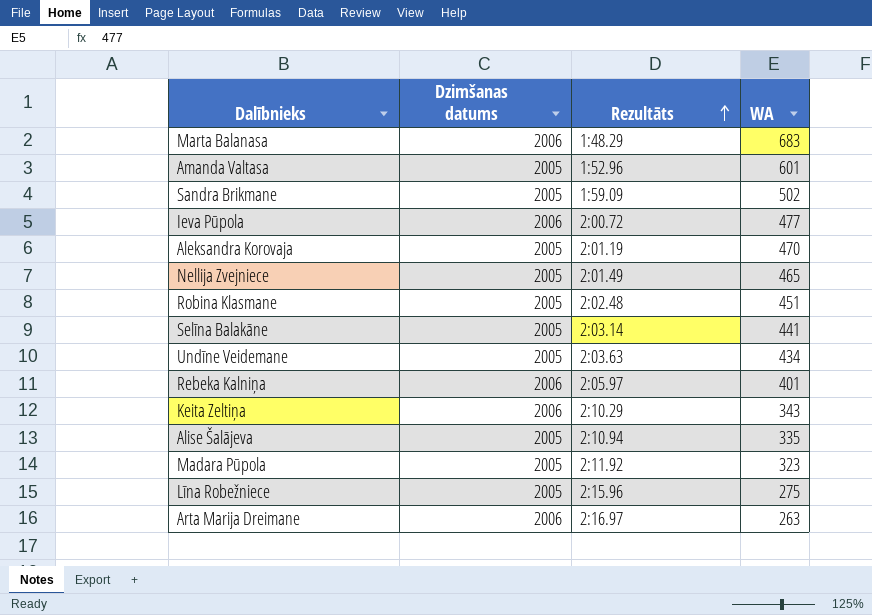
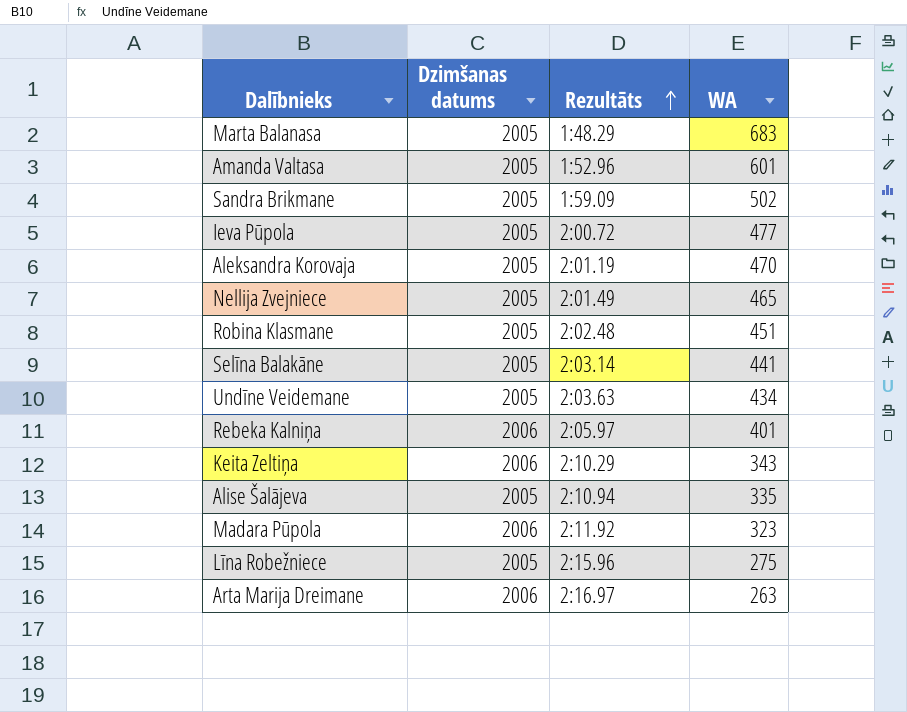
Marta Balanasa | Dzimšanas datums: 2006 -> 2005
Ieva Pūpola | Dzimšanas datums: 2006 -> 2005
Madara Pūpola | Dzimšanas datums: 2005 -> 2006

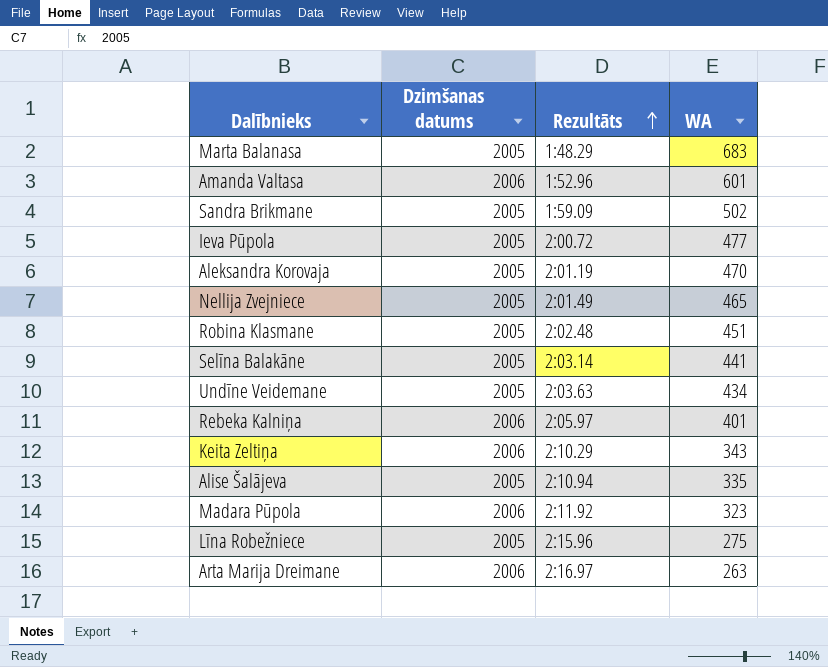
Amanda Valtasa | Dzimšanas datums: 2005 -> 2006

